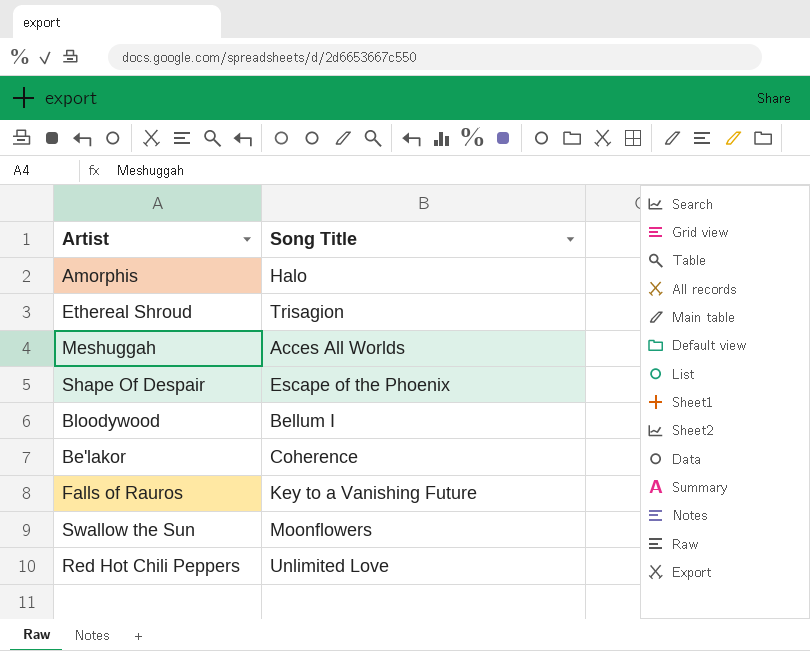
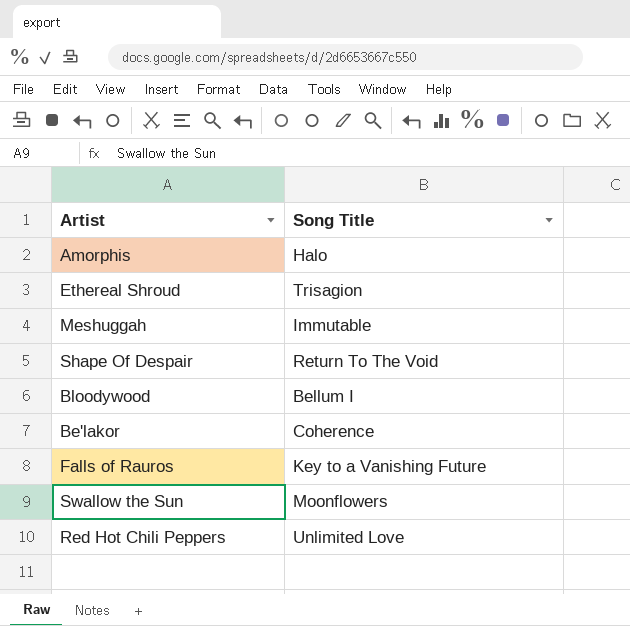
Meshuggah | Song Title: Acces All Worlds -> Immutable
Shape Of Despair | Song Title: Escape of the Phoenix -> Return To The Void

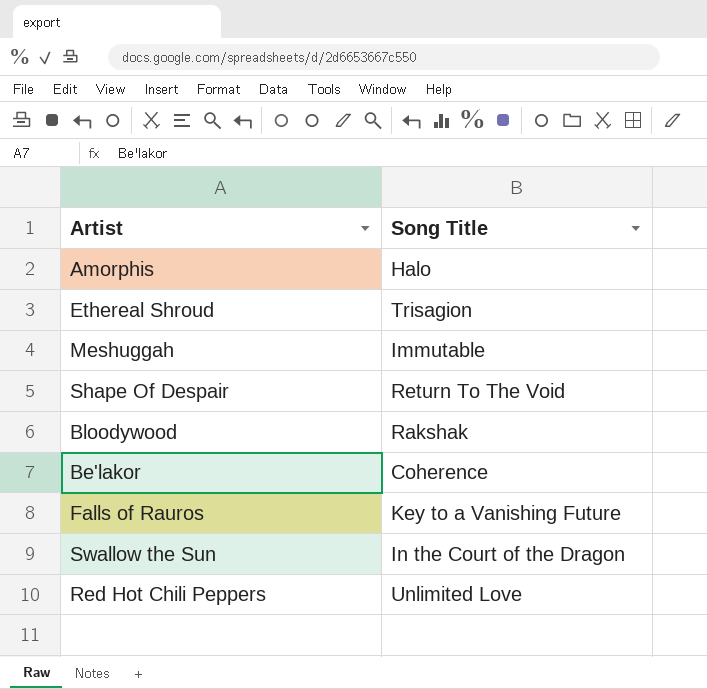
Bloodywood | Song Title: Bellum I -> Rakshak
Swallow the Sun | Song Title: Moonflowers -> In the Court of the Dragon

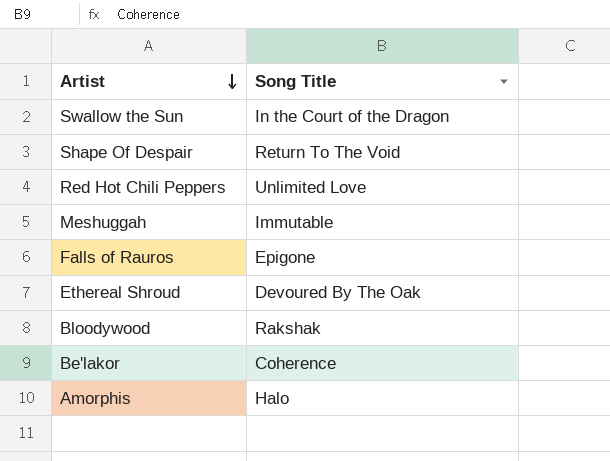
row order: none -> Artist descending
Falls of Rauros | Song Title: Key to a Vanishing Future -> Epigone
Ethereal Shroud | Song Title: Trisagion -> Devoured By The Oak

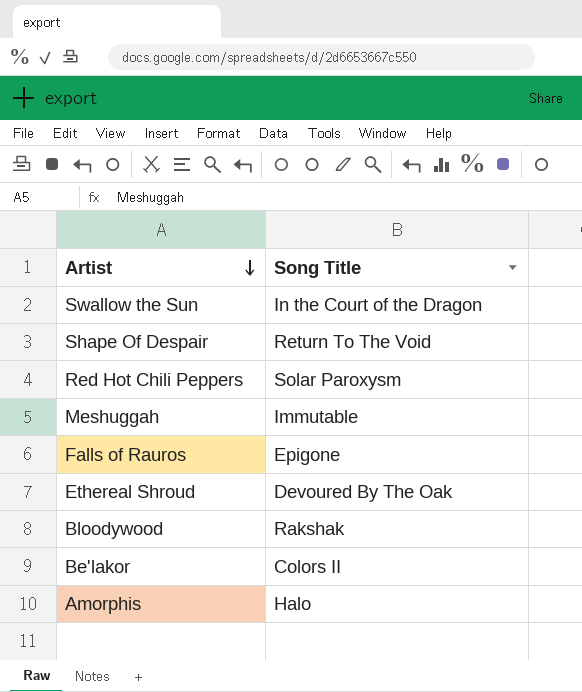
Red Hot Chili Peppers | Song Title: Unlimited Love -> Solar Paroxysm
Be'lakor | Song Title: Coherence -> Colors II

